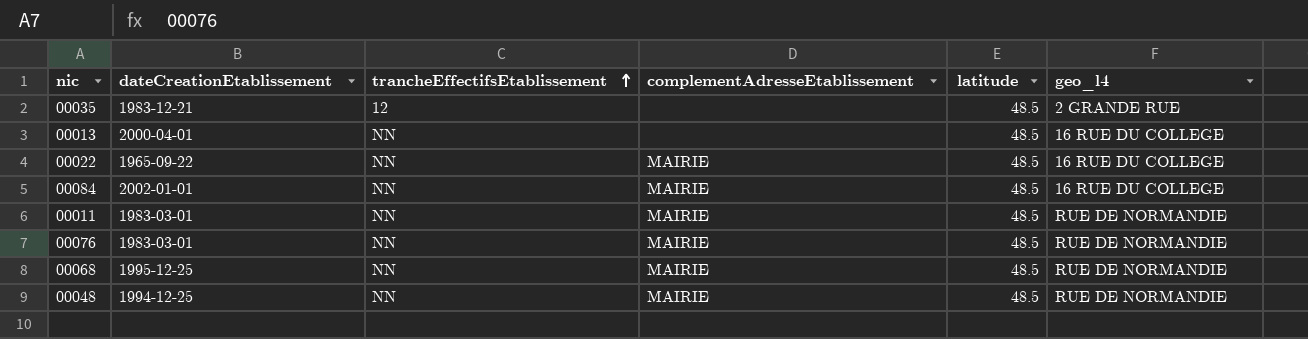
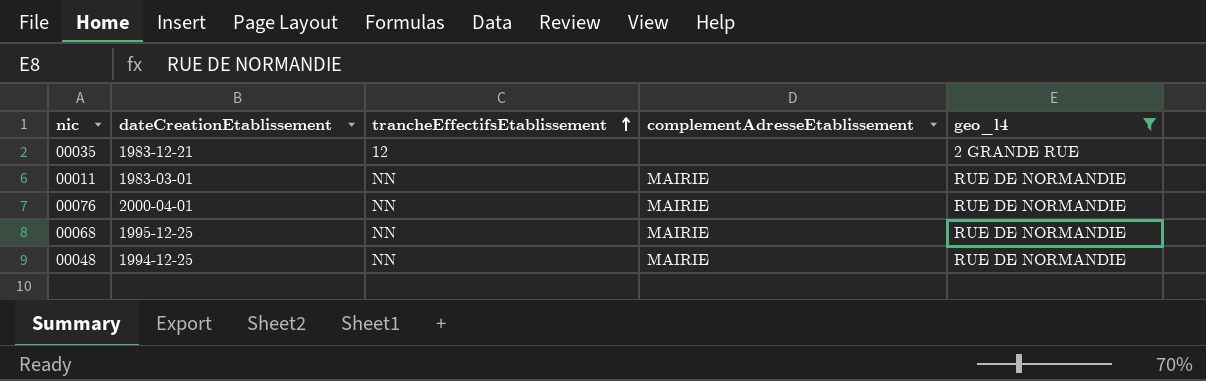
filter: none -> geo_l4 != 16 RUE DU COLLEGE
column latitude | position: 5 -> none
00076 | dateCreationEtablissement: 1983-03-01 -> 2000-04-01

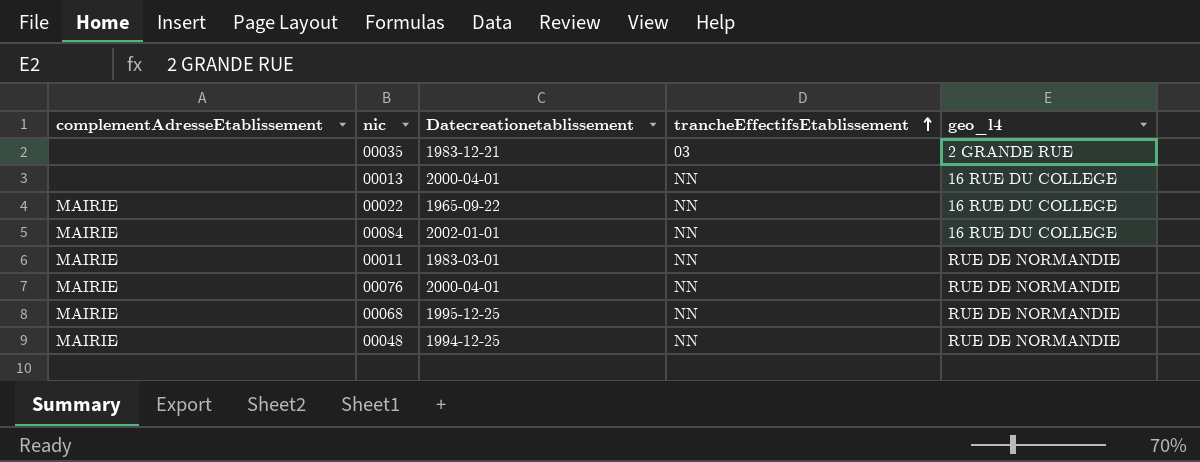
filter: geo_l4 != 16 RUE DU COLLEGE -> none
column complementAdresseEtablissement | position: 4 -> 1
column name: dateCreationEtablissement -> Datecreationetablissement
00035 | trancheEffectifsEtablissement: 12 -> 03

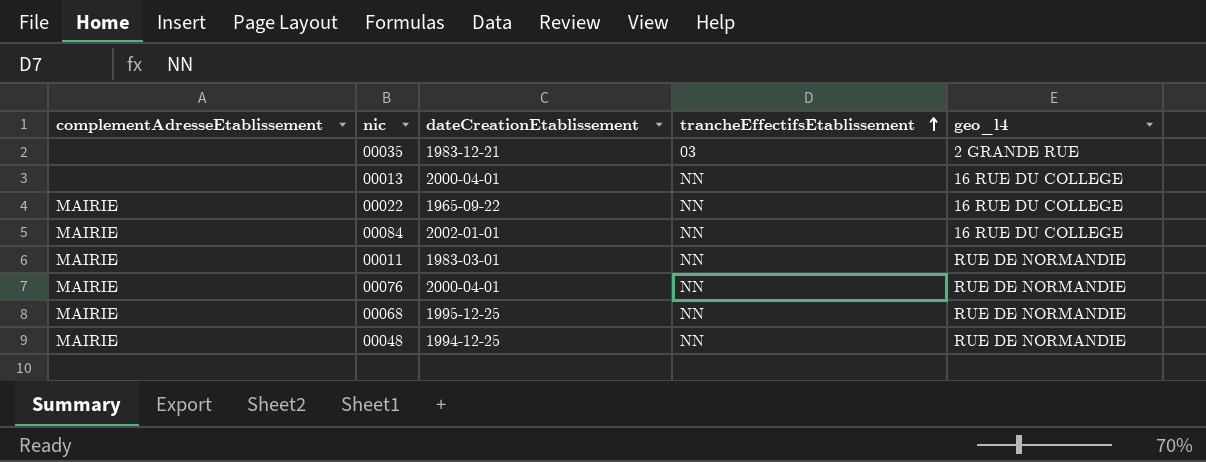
column name: Datecreationetablissement -> dateCreationEtablissement

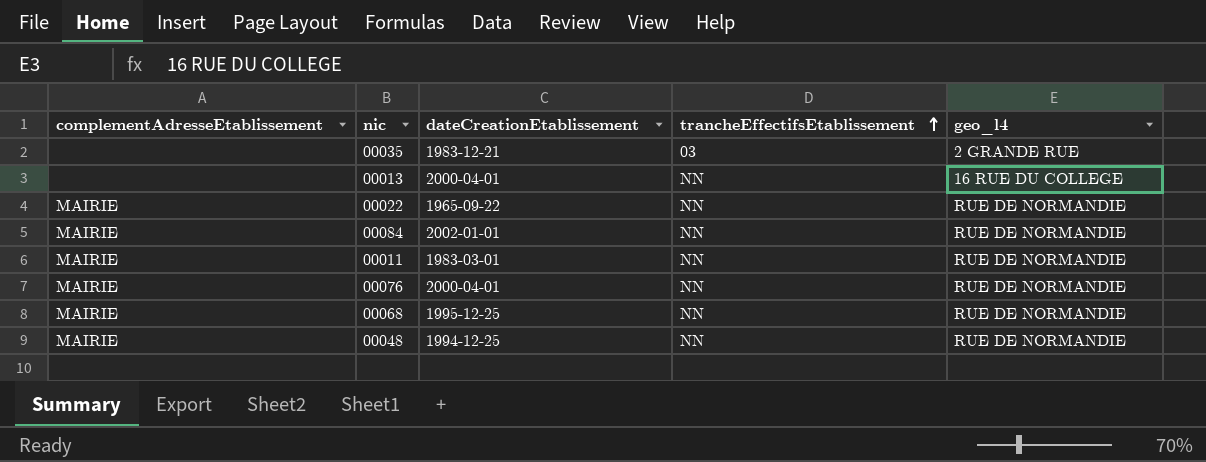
00022 | geo_l4: 16 RUE DU COLLEGE -> RUE DE NORMANDIE
00084 | geo_l4: 16 RUE DU COLLEGE -> RUE DE NORMANDIE

